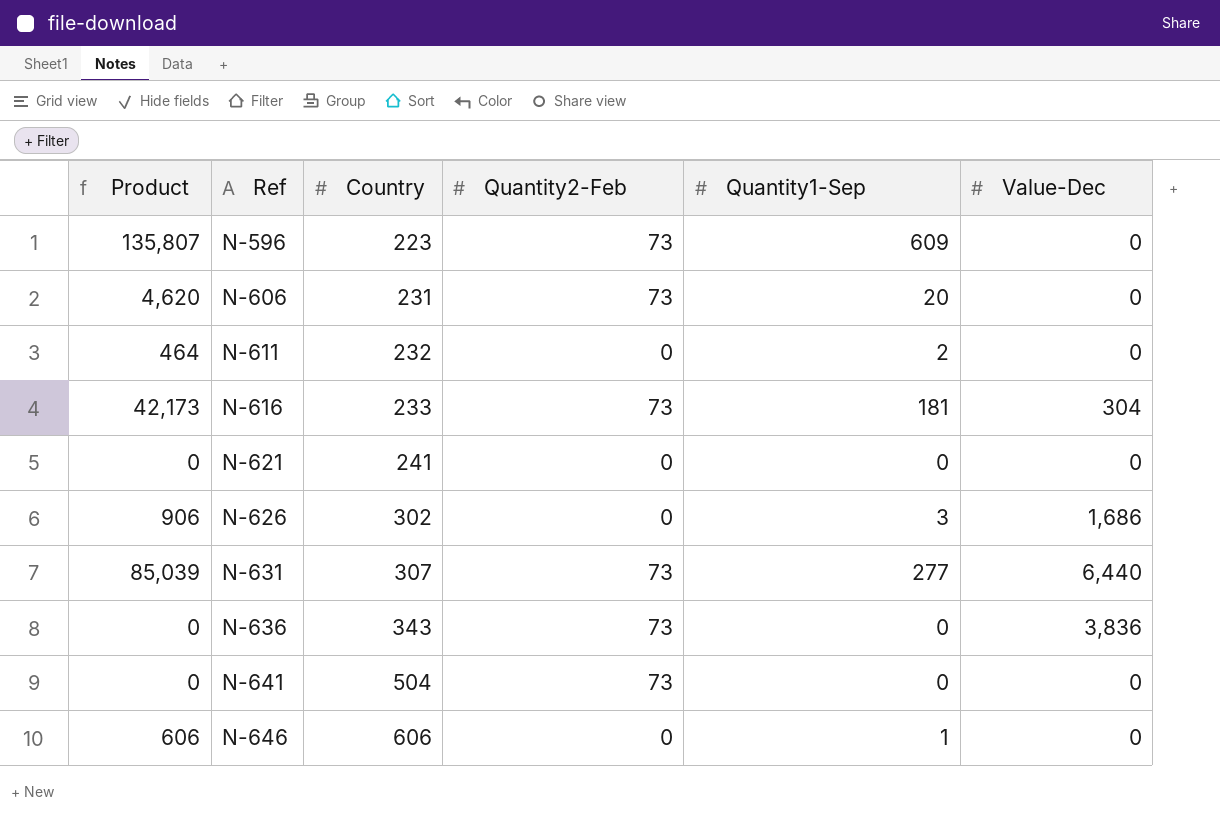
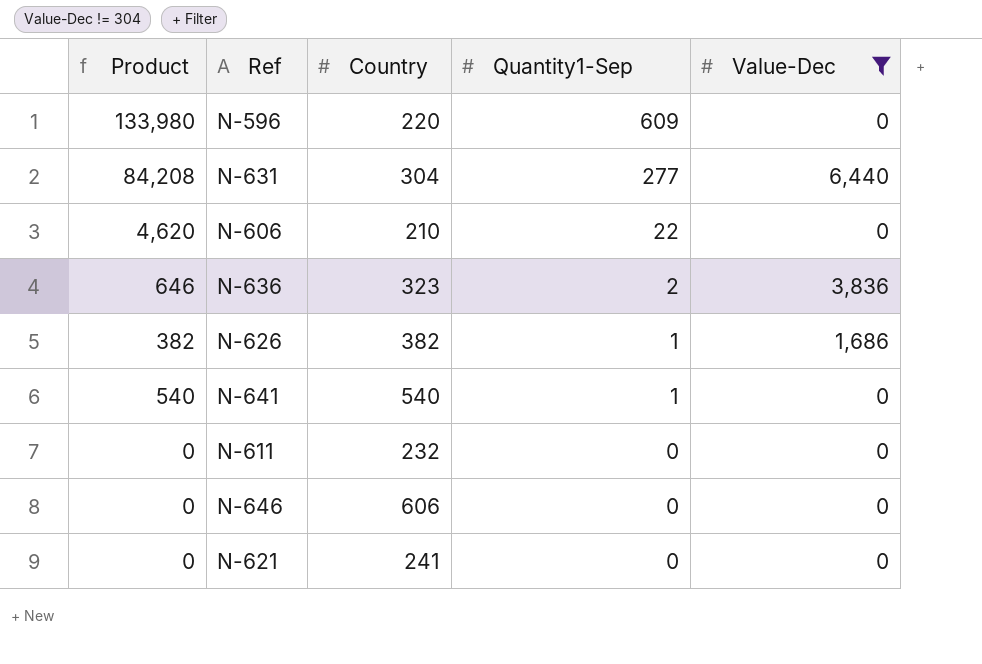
filter: none -> Value-Dec != 304
row order: Ref ascending -> Quantity1-Sep descending
column Quantity2-Feb | position: 4 -> none
N-596 | Product: 135,807 -> 133,980
N-596 | Country: 223 -> 220
N-631 | Product: 85,039 -> 84,208
N-631 | Country: 307 -> 304
N-606 | Country: 231 -> 210
N-606 | Quantity1-Sep: 20 -> 22
N-636 | Product: 0 -> 646
N-636 | Country: 343 -> 323
N-636 | Quantity1-Sep: 0 -> 2
N-626 | Product: 906 -> 382
N-626 | Country: 302 -> 382
N-626 | Quantity1-Sep: 3 -> 1
N-641 | Product: 0 -> 540
N-641 | Country: 504 -> 540
N-641 | Quantity1-Sep: 0 -> 1
N-611 | Product: 464 -> 0
N-611 | Quantity1-Sep: 2 -> 0
N-646 | Product: 606 -> 0
N-646 | Quantity1-Sep: 1 -> 0

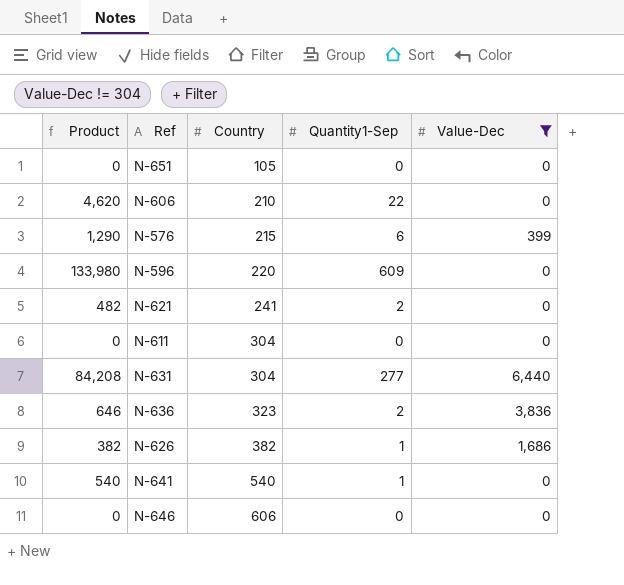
row order: Quantity1-Sep descending -> Country ascending
row N-651: none -> 0 | 105 | 0 | 0
row N-576: none -> 1,290 | 215 | 6 | 399
N-621 | Product: 0 -> 482
N-621 | Quantity1-Sep: 0 -> 2
N-611 | Country: 232 -> 304

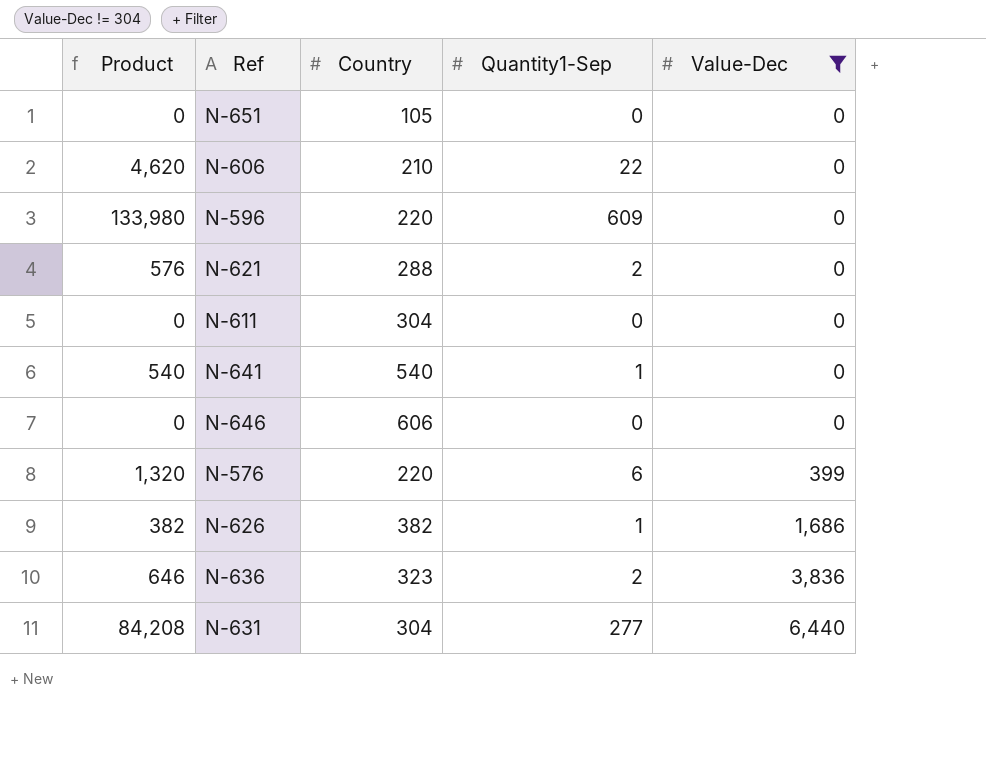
row order: Country ascending -> Value-Dec ascending
N-621 | Product: 482 -> 576
N-621 | Country: 241 -> 288
N-576 | Product: 1,290 -> 1,320
N-576 | Country: 215 -> 220

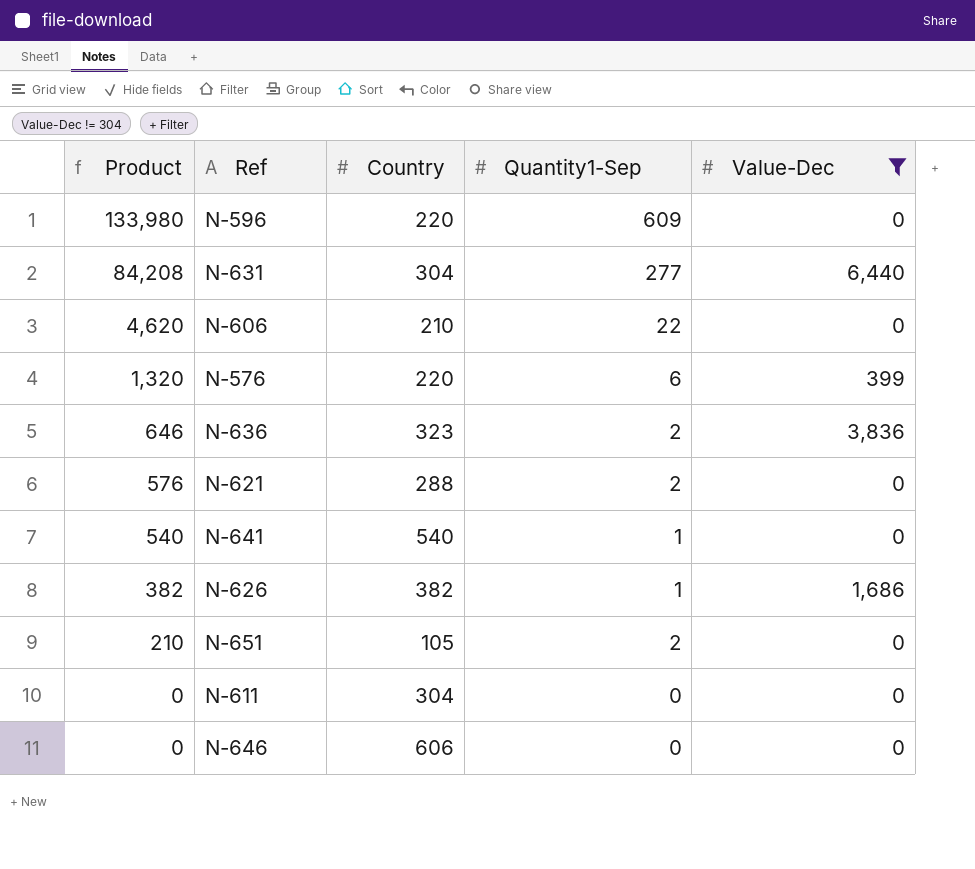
row order: Value-Dec ascending -> Product descending
N-651 | Product: 0 -> 210
N-651 | Quantity1-Sep: 0 -> 2

